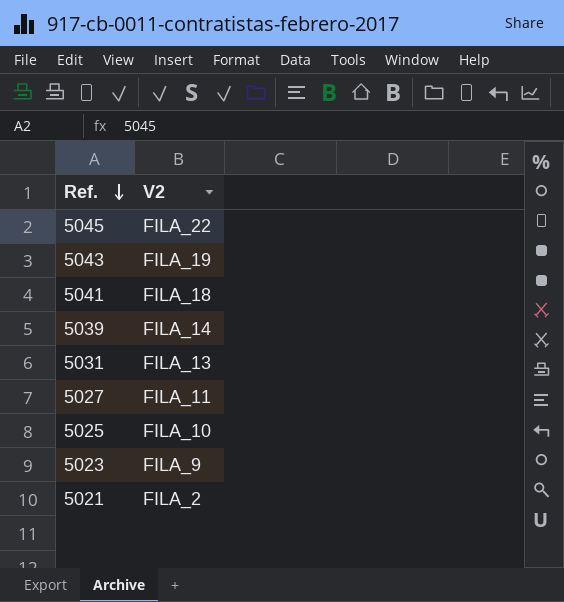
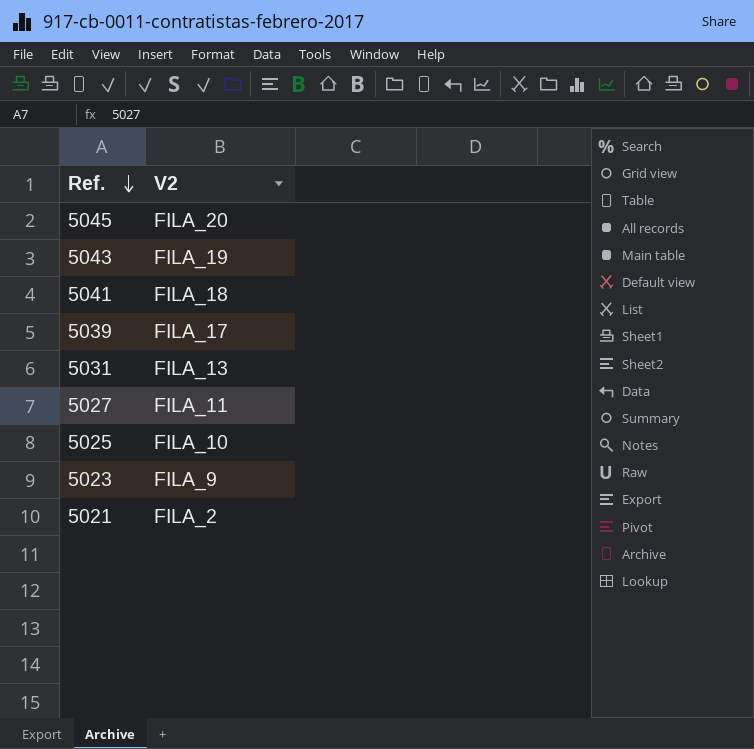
5045 | V2: FILA_22 -> FILA_20
5039 | V2: FILA_14 -> FILA_17

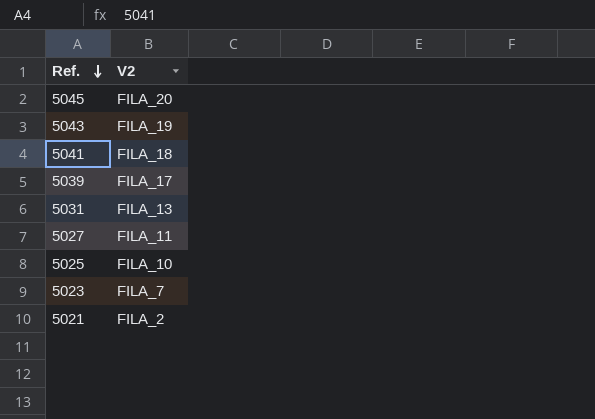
5023 | V2: FILA_9 -> FILA_7

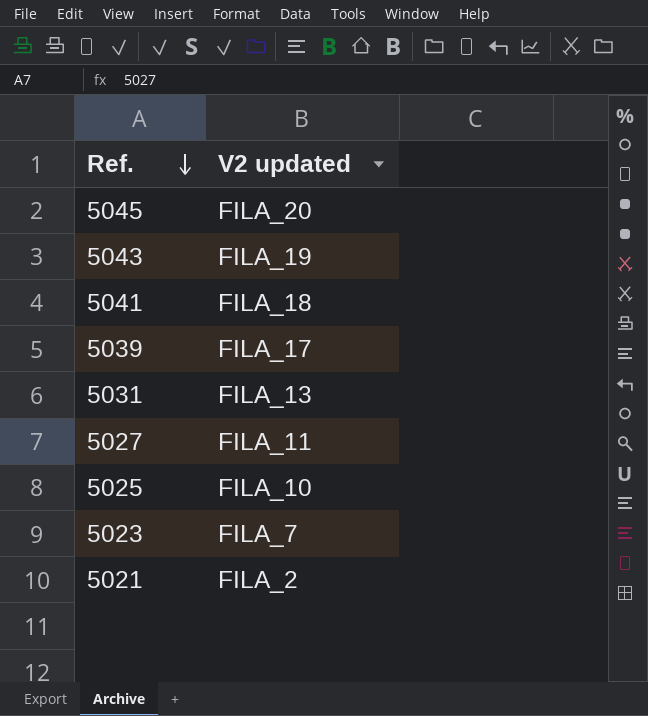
column name: V2 -> V2 updated

